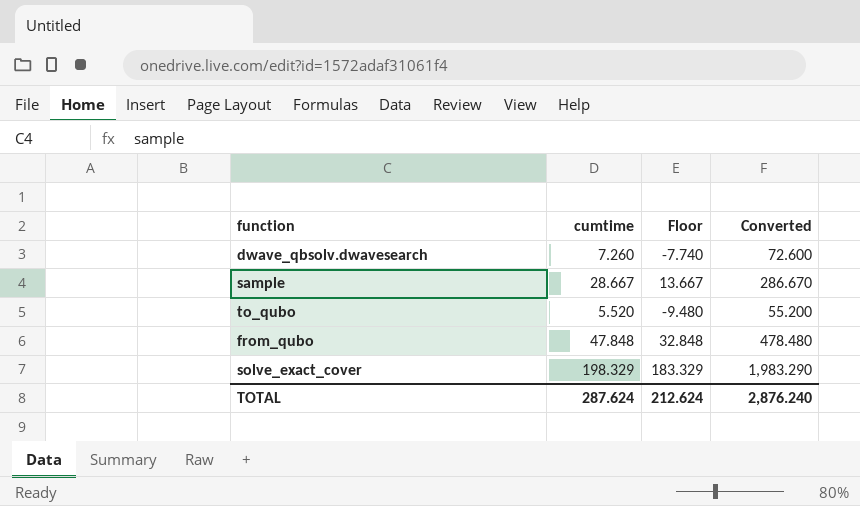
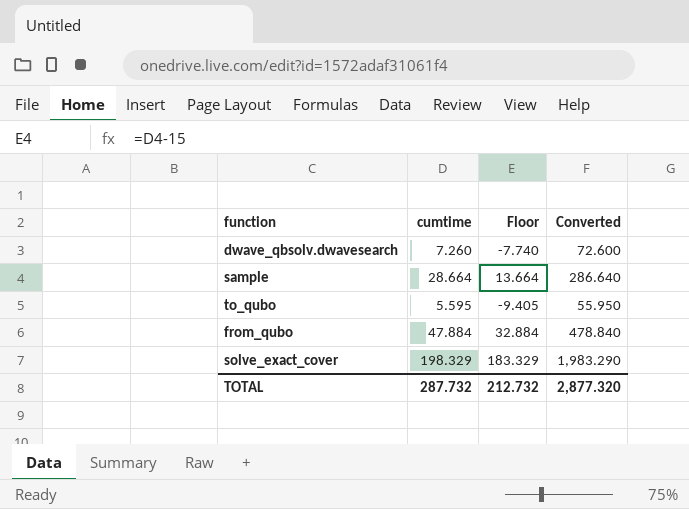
sample | cumtime: 28.667 -> 28.664
sample | Floor: 13.667 -> 13.664
sample | Converted: 286.670 -> 286.640
to_qubo | cumtime: 5.520 -> 5.595
to_qubo | Floor: -9.480 -> -9.405
to_qubo | Converted: 55.200 -> 55.950
from_qubo | cumtime: 47.848 -> 47.884
from_qubo | Floor: 32.848 -> 32.884
from_qubo | Converted: 478.480 -> 478.840
TOTAL | cumtime: 287.624 -> 287.732
TOTAL | Floor: 212.624 -> 212.732
TOTAL | Converted: 2,876.240 -> 2,877.320

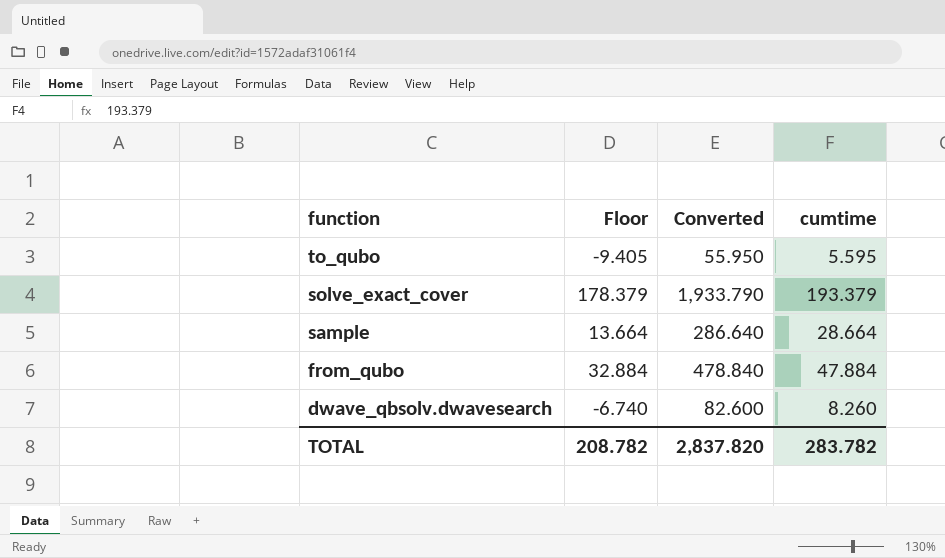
row order: none -> function descending
column cumtime | position: 2 -> 4
solve_exact_cover | Floor: 183.329 -> 178.379
solve_exact_cover | Converted: 1,983.290 -> 1,933.790
solve_exact_cover | cumtime: 198.329 -> 193.379
dwave_qbsolv.dwavesearch | Floor: -7.740 -> -6.740
dwave_qbsolv.dwavesearch | Converted: 72.600 -> 82.600
dwave_qbsolv.dwavesearch | cumtime: 7.260 -> 8.260
TOTAL | Floor: 212.732 -> 208.782
TOTAL | Converted: 2,877.320 -> 2,837.820
TOTAL | cumtime: 287.732 -> 283.782

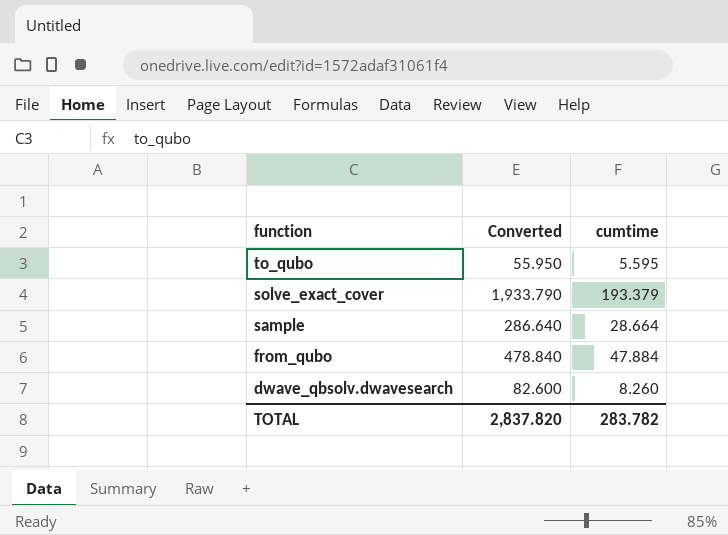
column Floor | formula: [cumtime] - 15 -> none

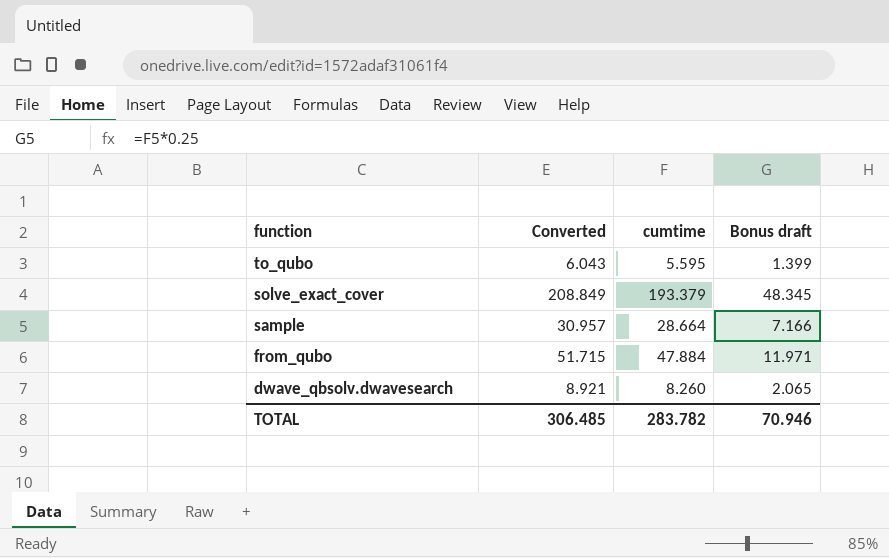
column Converted | formula: [cumtime] * 10 -> [cumtime] * 1.08
column Bonus draft | formula: none -> [cumtime] * 0.25
TOTAL | Converted: 2,837.820 -> 306.485

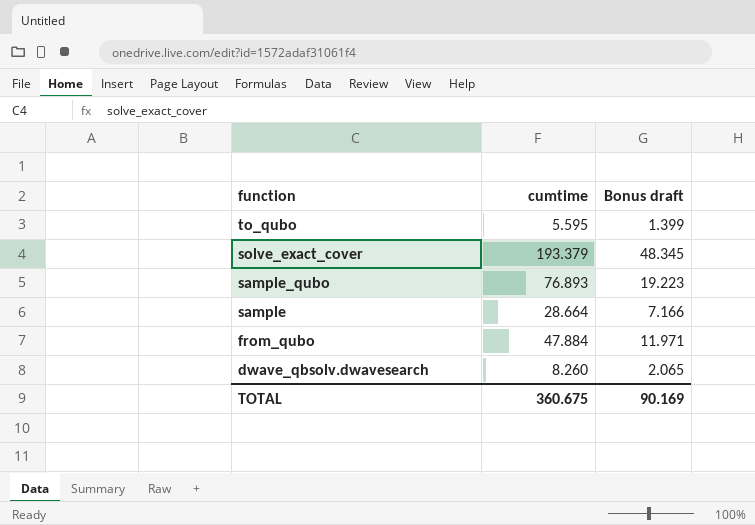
column Converted | formula: [cumtime] * 1.08 -> none
row sample_qubo: none -> 76.893 | 19.223
TOTAL | cumtime: 283.782 -> 360.675
TOTAL | Bonus draft: 70.946 -> 90.169

